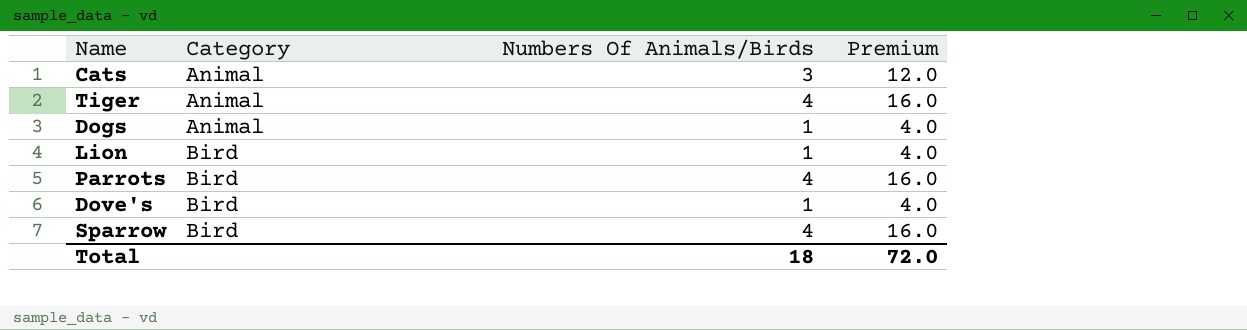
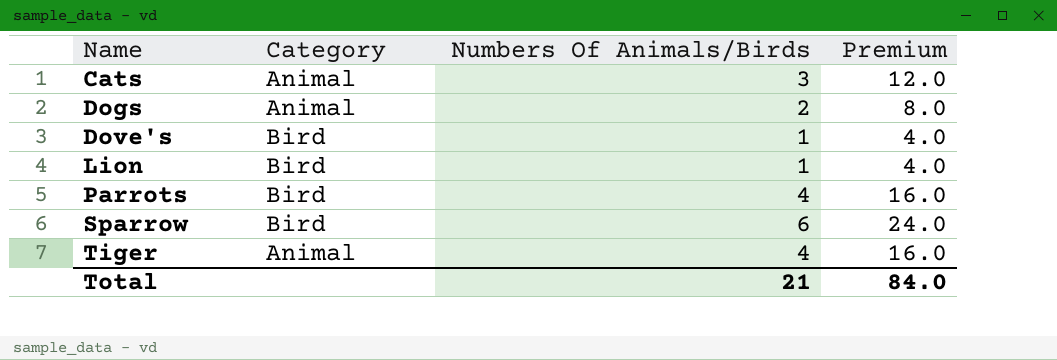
row order: Category ascending -> Name ascending
Dogs | Numbers Of Animals/Birds: 1 -> 2
Dogs | Premium: 4.0 -> 8.0
Sparrow | Numbers Of Animals/Birds: 4 -> 6
Sparrow | Premium: 16.0 -> 24.0
Total | Numbers Of Animals/Birds: 18 -> 21
Total | Premium: 72.0 -> 84.0

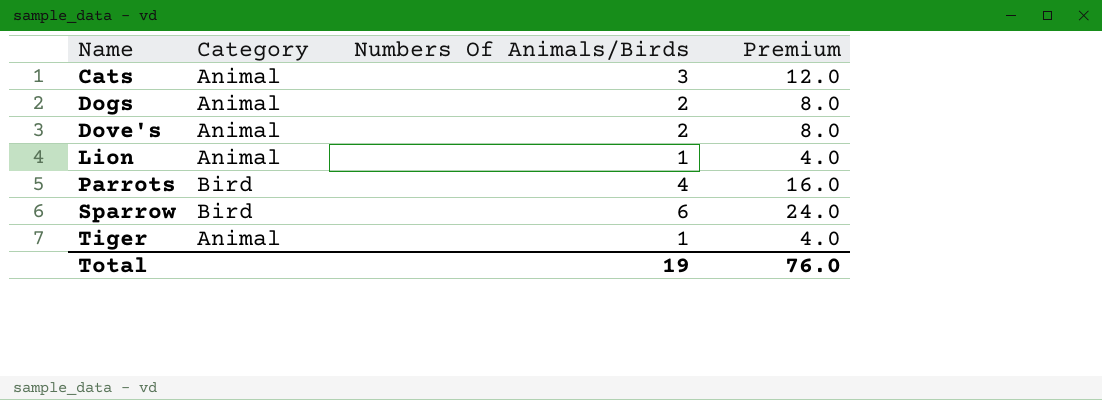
Dove's | Category: Bird -> Animal
Dove's | Numbers Of Animals/Birds: 1 -> 2
Dove's | Premium: 4.0 -> 8.0
Lion | Category: Bird -> Animal
Tiger | Numbers Of Animals/Birds: 4 -> 1
Tiger | Premium: 16.0 -> 4.0
Total | Numbers Of Animals/Birds: 21 -> 19
Total | Premium: 84.0 -> 76.0

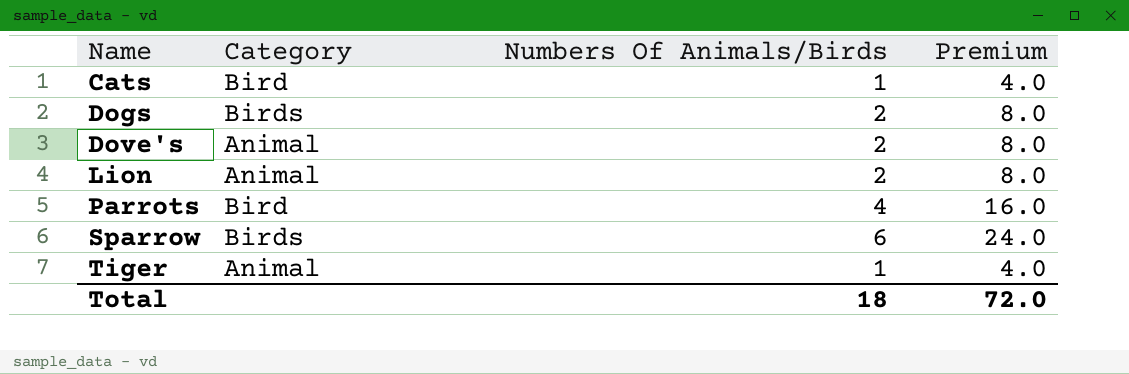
Cats | Category: Animal -> Bird
Cats | Numbers Of Animals/Birds: 3 -> 1
Cats | Premium: 12.0 -> 4.0
Dogs | Category: Animal -> Birds
Lion | Numbers Of Animals/Birds: 1 -> 2
Lion | Premium: 4.0 -> 8.0
Sparrow | Category: Bird -> Birds
Total | Numbers Of Animals/Birds: 19 -> 18
Total | Premium: 76.0 -> 72.0

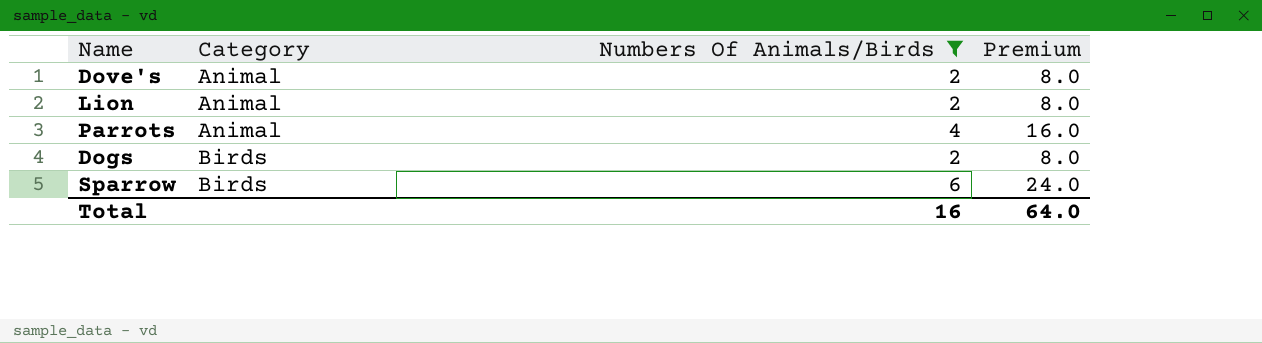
filter: none -> Numbers Of Animals/Birds != 1
row order: Name ascending -> Category ascending
Parrots | Category: Bird -> Animal
Total | Numbers Of Animals/Birds: 18 -> 16
Total | Premium: 72.0 -> 64.0

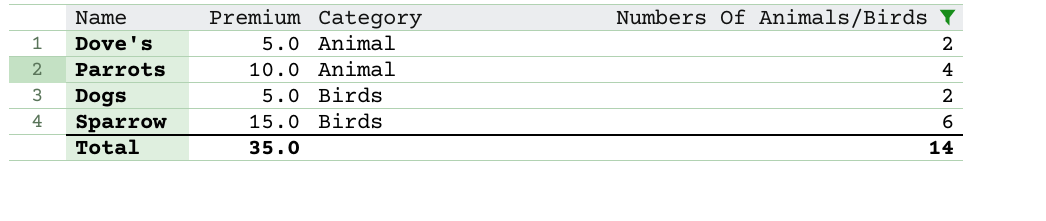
column Premium | formula: [Numbers Of Animals/Birds] * 4 -> [Numbers Of Animals/Birds] * 2.5
column Premium | position: 4 -> 2
row Lion: Animal | 2 | 8.0 -> none
Total | Premium: 64.0 -> 35.0
Total | Numbers Of Animals/Birds: 16 -> 14

